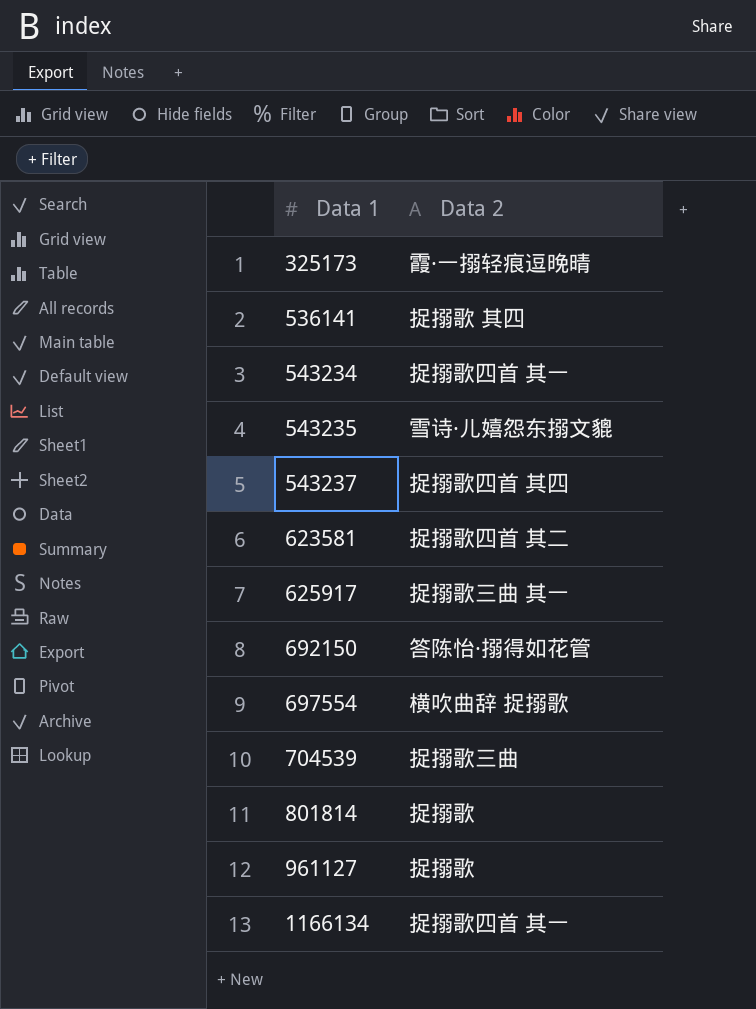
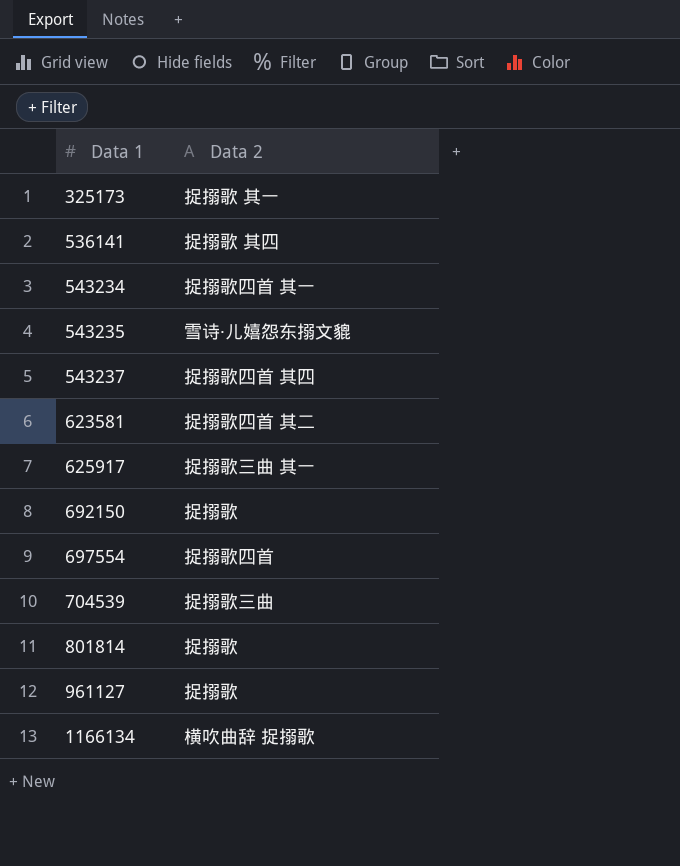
325173 | Data 2: 霞·一搦轻痕逗晚晴 -> 捉搦歌 其一
692150 | Data 2: 答陈怡·搦得如花管 -> 捉搦歌
697554 | Data 2: 横吹曲辞 捉搦歌 -> 捉搦歌四首
1166134 | Data 2: 捉搦歌四首 其一 -> 横吹曲辞 捉搦歌

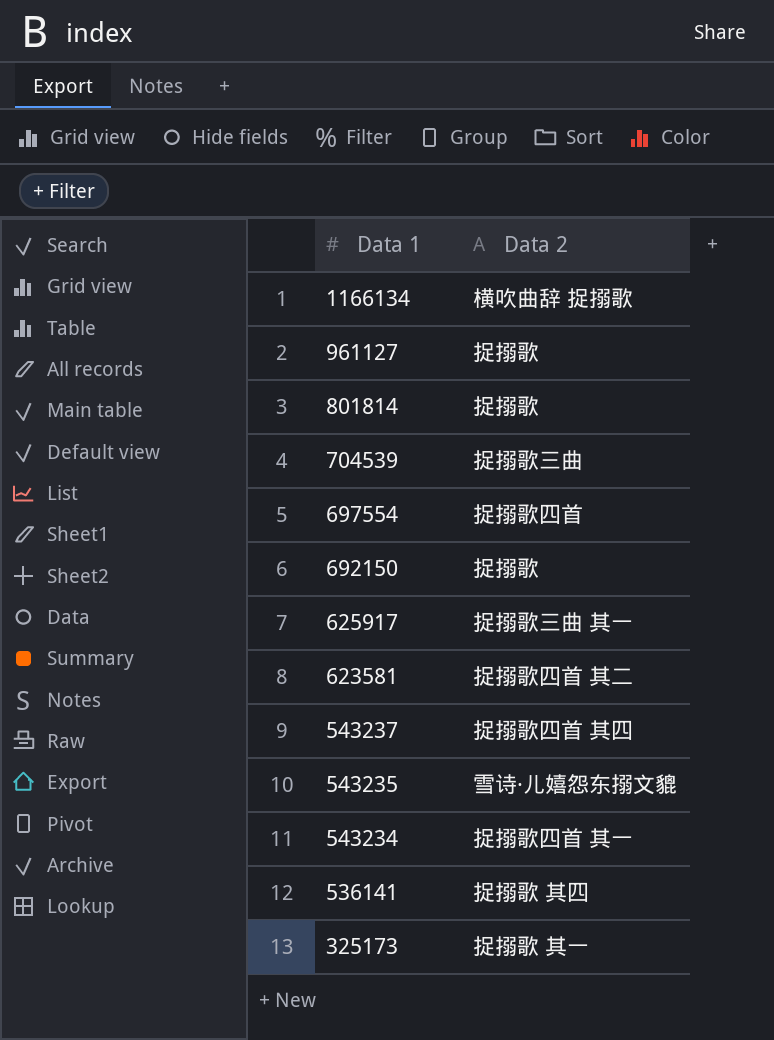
row order: Data 1 ascending -> Data 1 descending

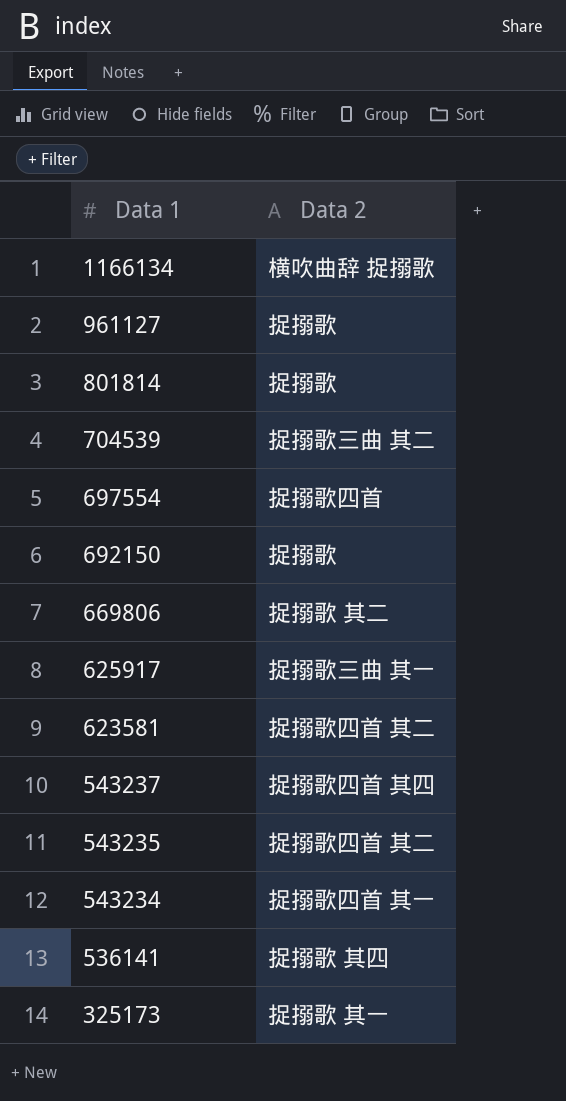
704539 | Data 2: 捉搦歌三曲 -> 捉搦歌三曲 其二
row 669806: none -> 捉搦歌 其二
543235 | Data 2: 雪诗·儿嬉怨东搦文貔 -> 捉搦歌四首 其二

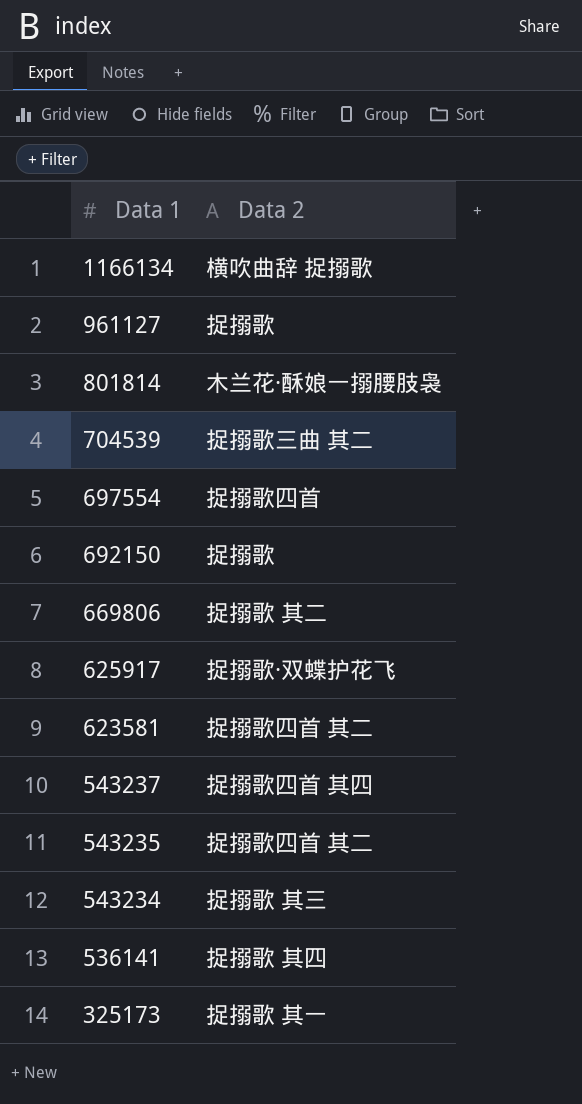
801814 | Data 2: 捉搦歌 -> 木兰花·酥娘一搦腰肢袅
625917 | Data 2: 捉搦歌三曲 其一 -> 捉搦歌·双蝶护花飞
543234 | Data 2: 捉搦歌四首 其一 -> 捉搦歌 其三

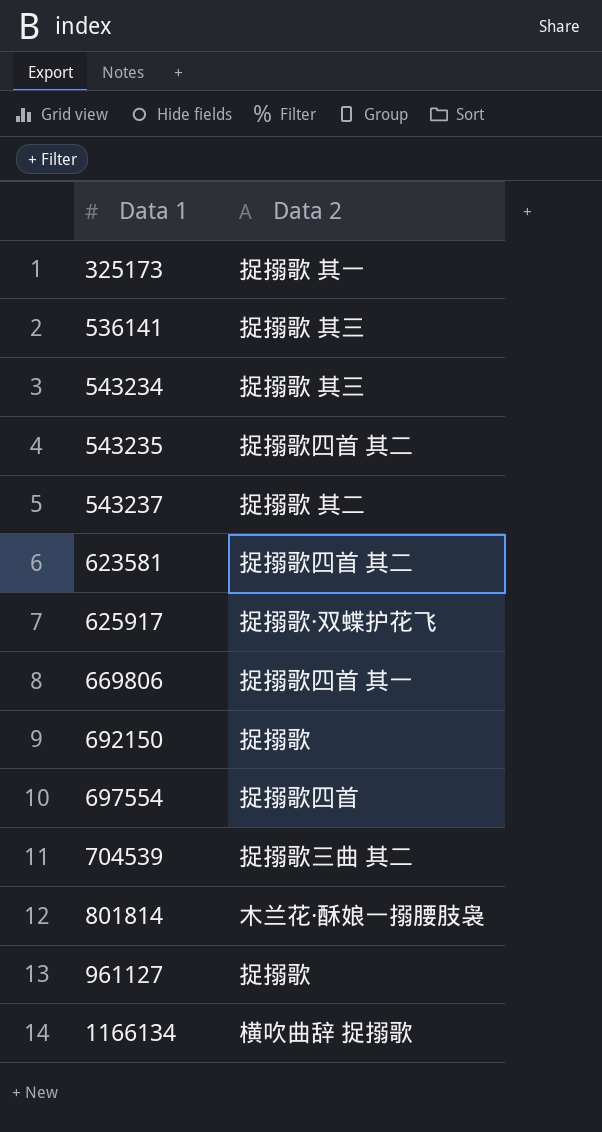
row order: Data 1 descending -> Data 1 ascending
536141 | Data 2: 捉搦歌 其四 -> 捉搦歌 其三
543237 | Data 2: 捉搦歌四首 其四 -> 捉搦歌 其二
669806 | Data 2: 捉搦歌 其二 -> 捉搦歌四首 其一

